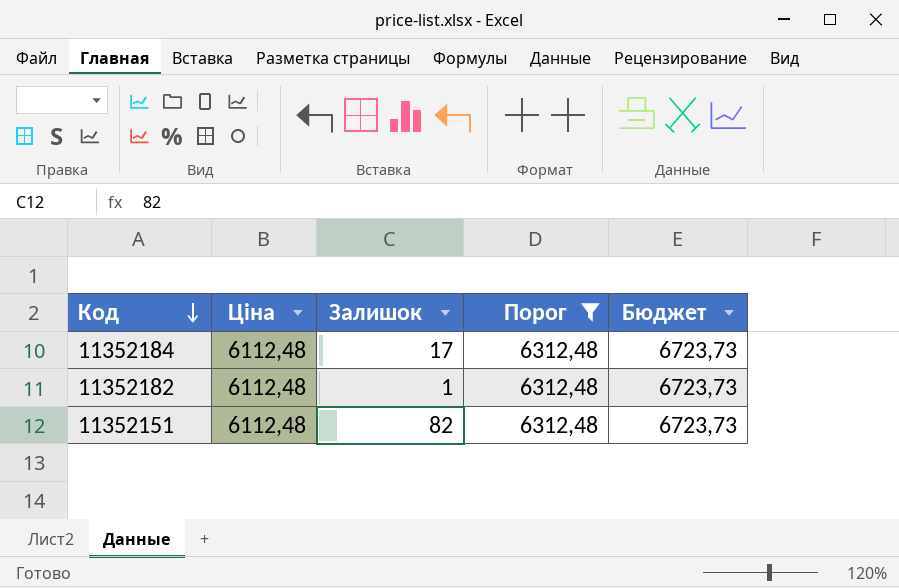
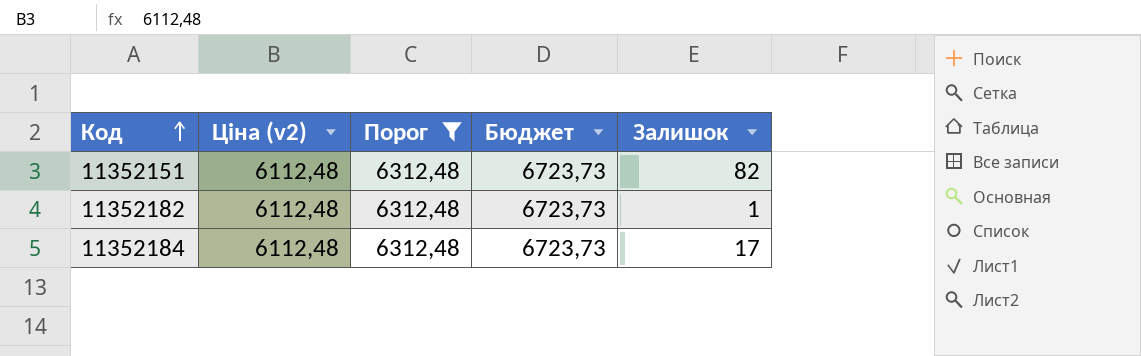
row order: Код descending -> Код ascending
column name: Ціна -> Ціна (v2)
column Залишок | position: 3 -> 5

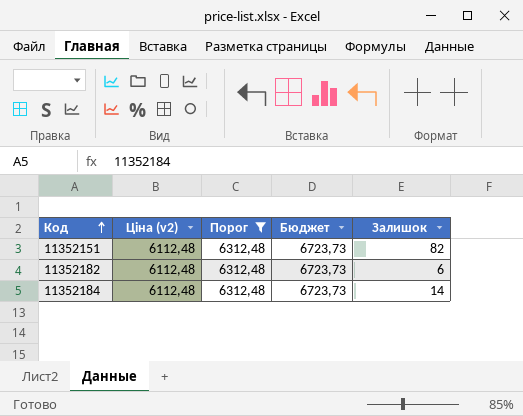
11352182 | Залишок: 1 -> 6
11352184 | Залишок: 17 -> 14

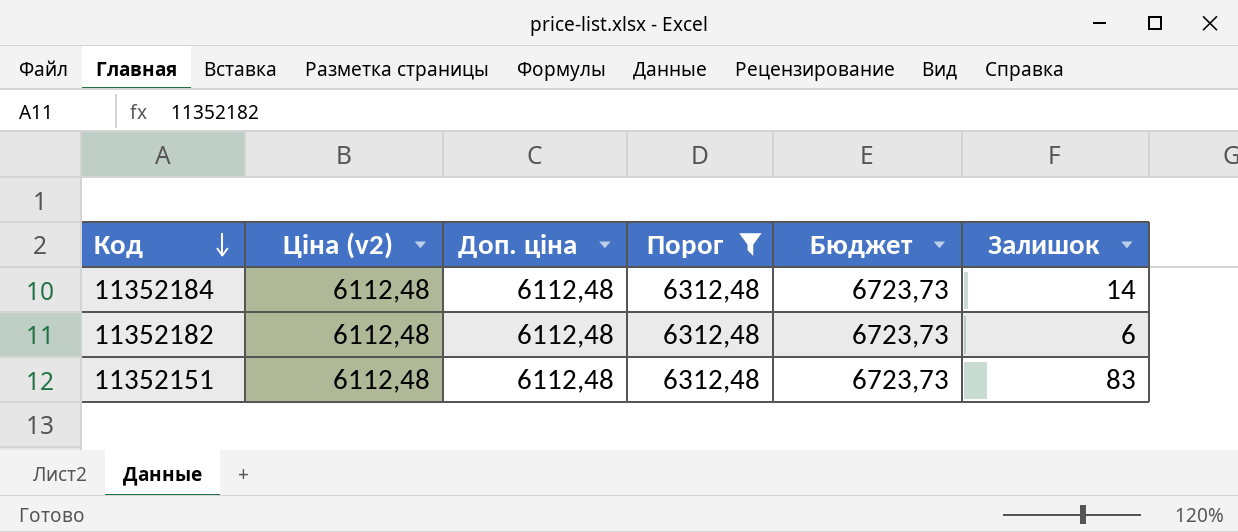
row order: Код ascending -> Код descending
column Доп. ціна | position: none -> 3
11352151 | Залишок: 82 -> 83

